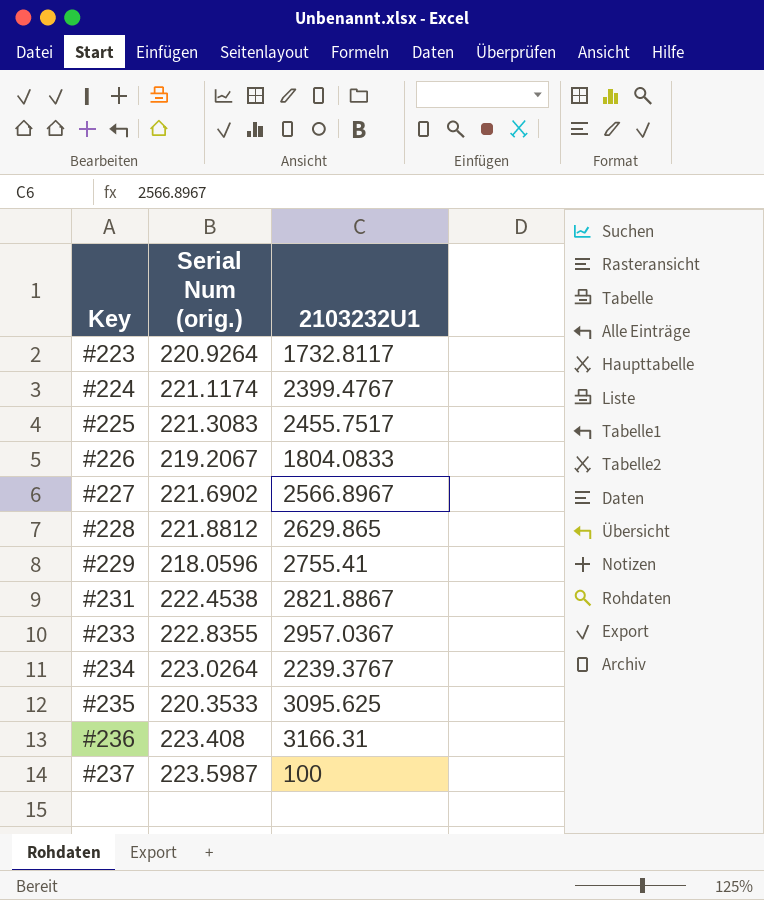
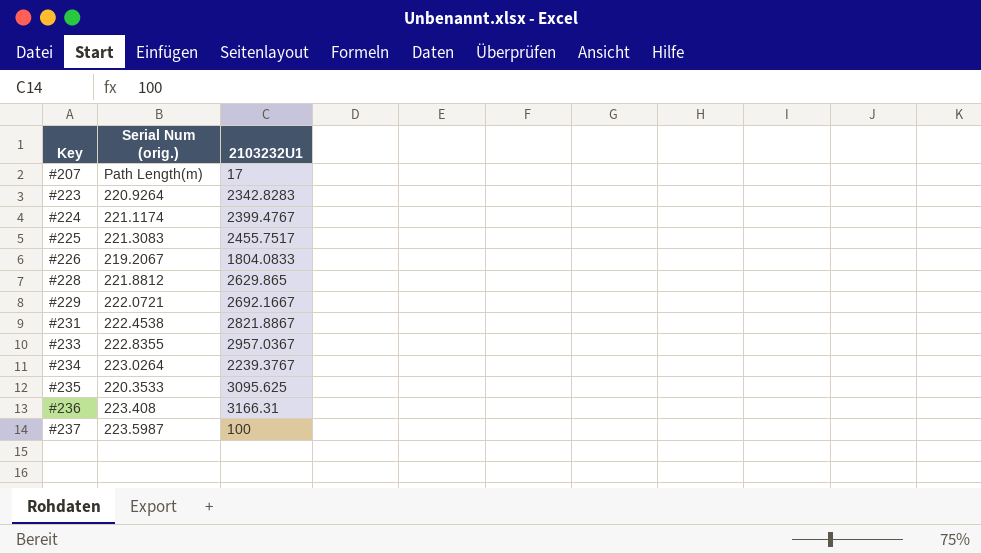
row #227: 221.6902 | 2566.8967 -> none
row #207: none -> Path Length(m) | 17
#223 | 2103232U1: 1732.8117 -> 2342.8283
#229 | Serial Num (orig.): 218.0596 -> 222.0721
#229 | 2103232U1: 2755.41 -> 2692.1667

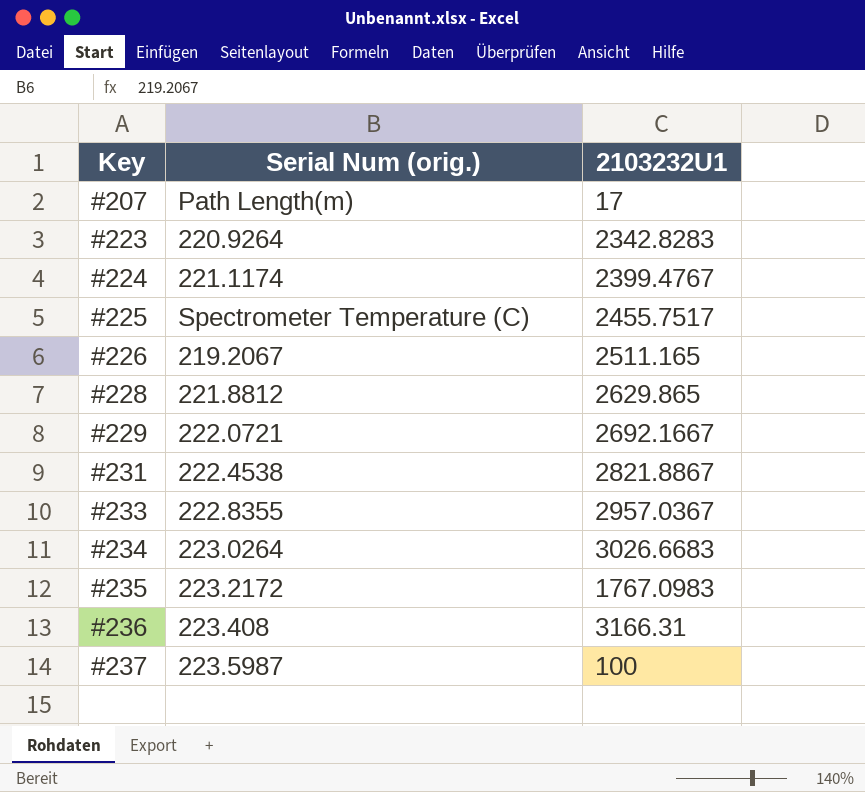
#225 | Serial Num (orig.): 221.3083 -> Spectrometer Temperature (C)
#226 | 2103232U1: 1804.0833 -> 2511.165
#234 | 2103232U1: 2239.3767 -> 3026.6683
#235 | Serial Num (orig.): 220.3533 -> 223.2172
#235 | 2103232U1: 3095.625 -> 1767.0983

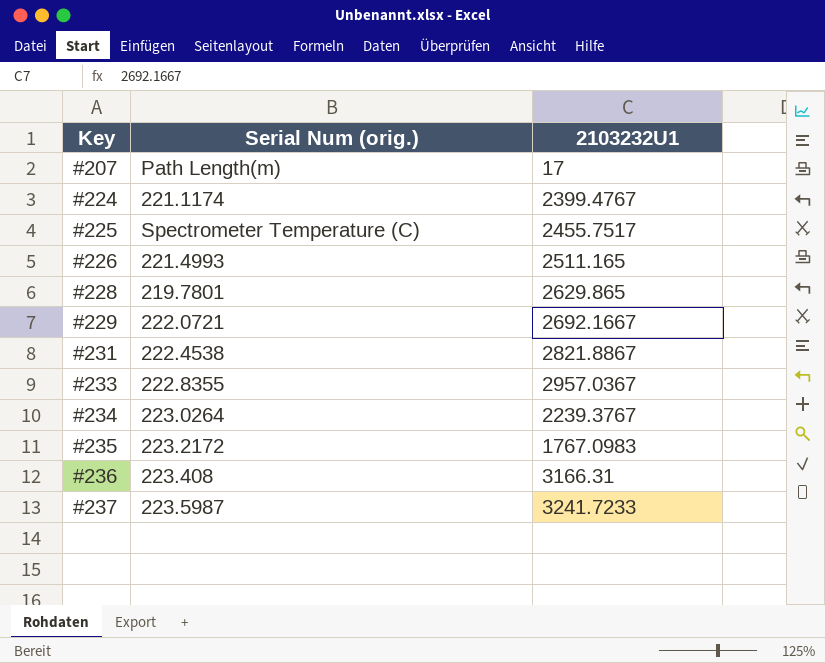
row #223: 220.9264 | 2342.8283 -> none
#226 | Serial Num (orig.): 219.2067 -> 221.4993
#228 | Serial Num (orig.): 221.8812 -> 219.7801
#234 | 2103232U1: 3026.6683 -> 2239.3767
#237 | 2103232U1: 100 -> 3241.7233

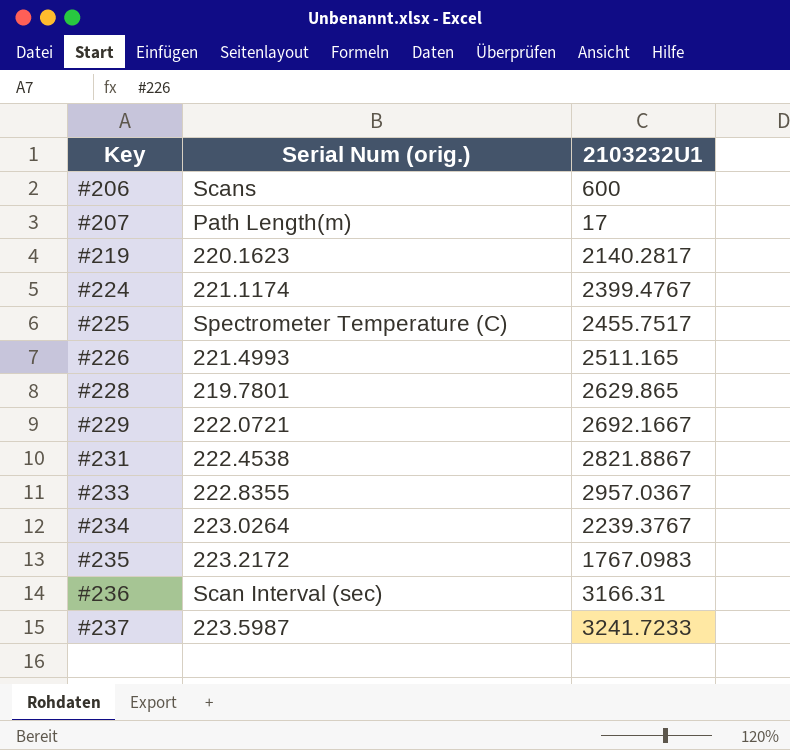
row #206: none -> Scans | 600
row #219: none -> 220.1623 | 2140.2817
#236 | Serial Num (orig.): 223.408 -> Scan Interval (sec)

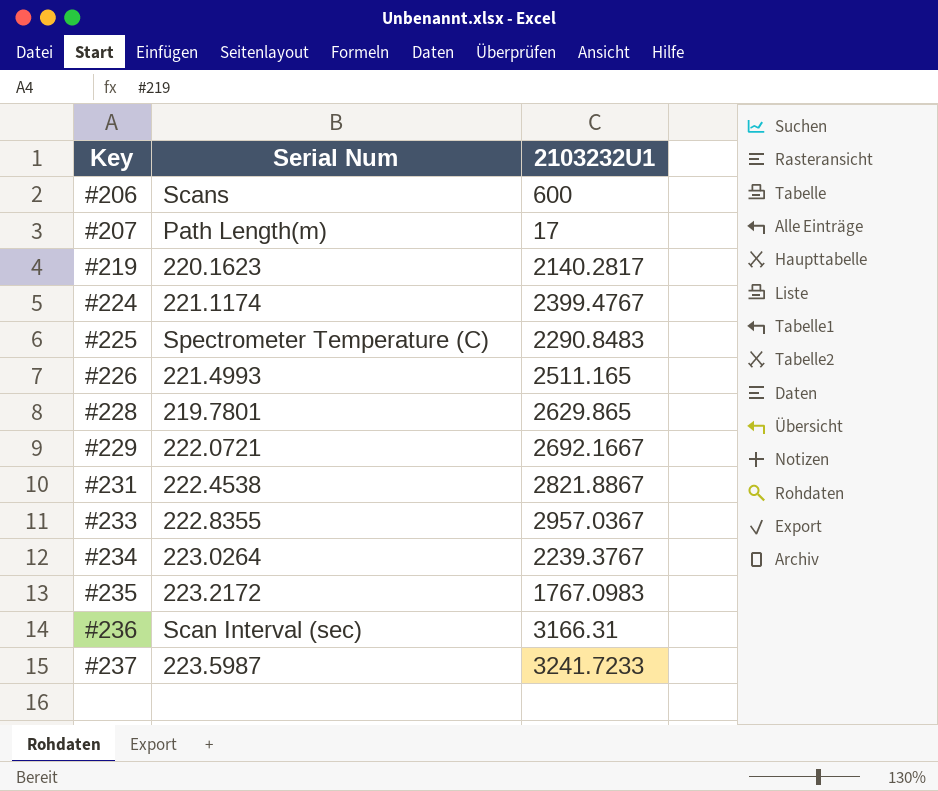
column name: Serial Num (orig.) -> Serial Num
#225 | 2103232U1: 2455.7517 -> 2290.8483

